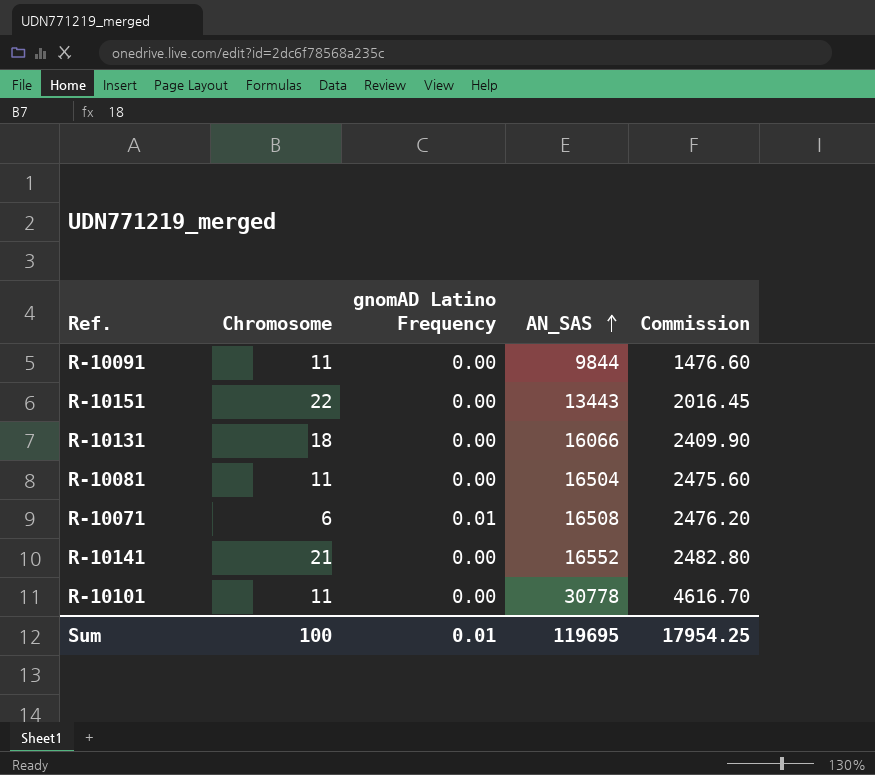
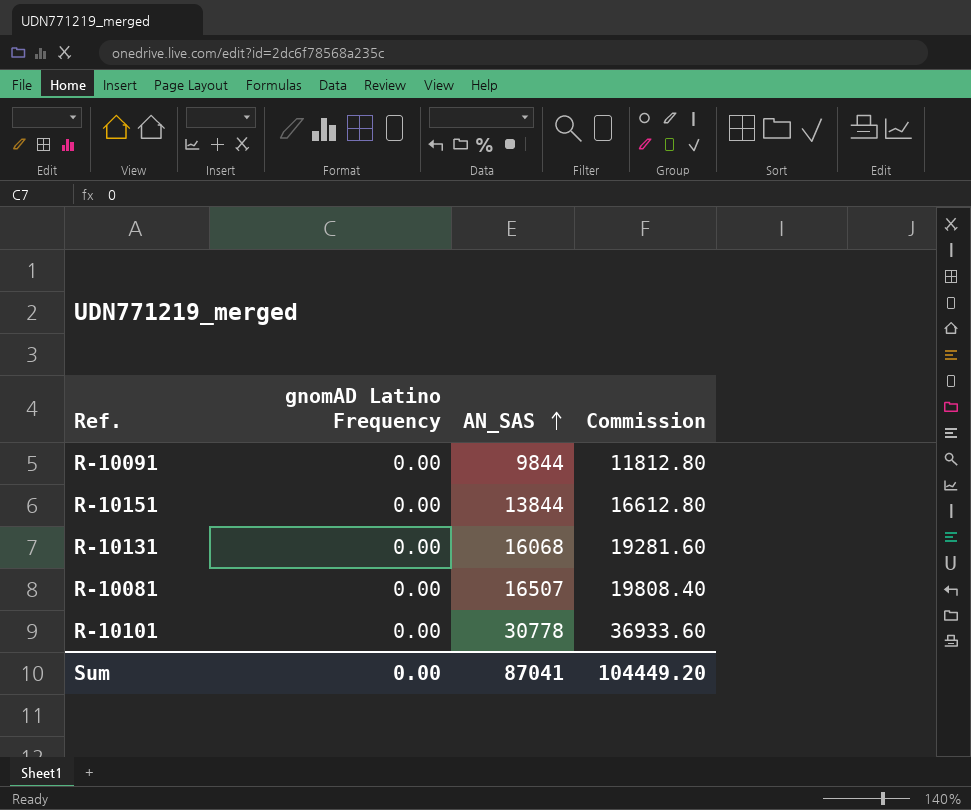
column Chromosome | position: 2 -> none
column Commission | formula: [AN_SAS] * 0.15 -> [AN_SAS] * 1.2
row R-10071: 6 | 0.01 | 16508 | 2476.20 -> none
row R-10141: 21 | 0.00 | 16552 | 2482.80 -> none
R-10151 | AN_SAS: 13443 -> 13844
R-10131 | AN_SAS: 16066 -> 16068
R-10081 | AN_SAS: 16504 -> 16507
Sum | gnomAD Latino Frequency: 0.01 -> 0.00
Sum | AN_SAS: 119695 -> 87041
Sum | Commission: 17954.25 -> 104449.20

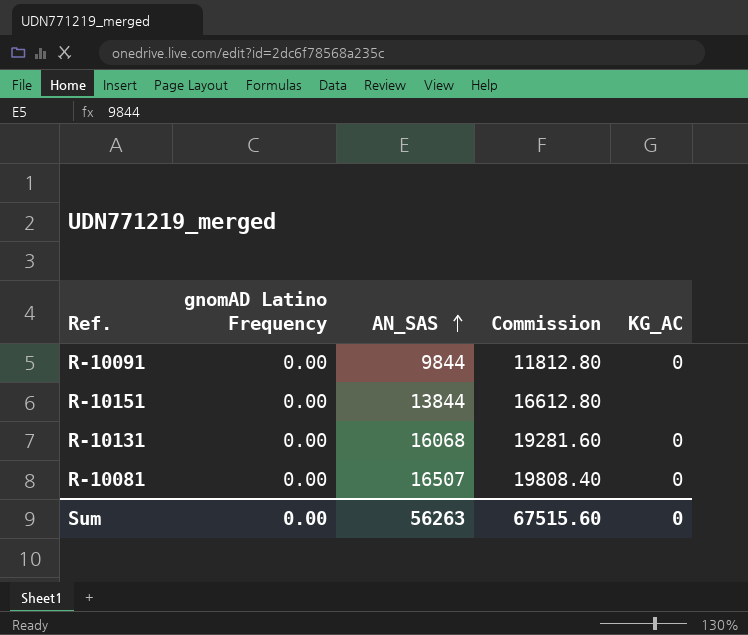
column KG_AC | position: none -> 5
row R-10101: 0.00 | 30778 | 36933.60 -> none
Sum | AN_SAS: 87041 -> 56263
Sum | Commission: 104449.20 -> 67515.60

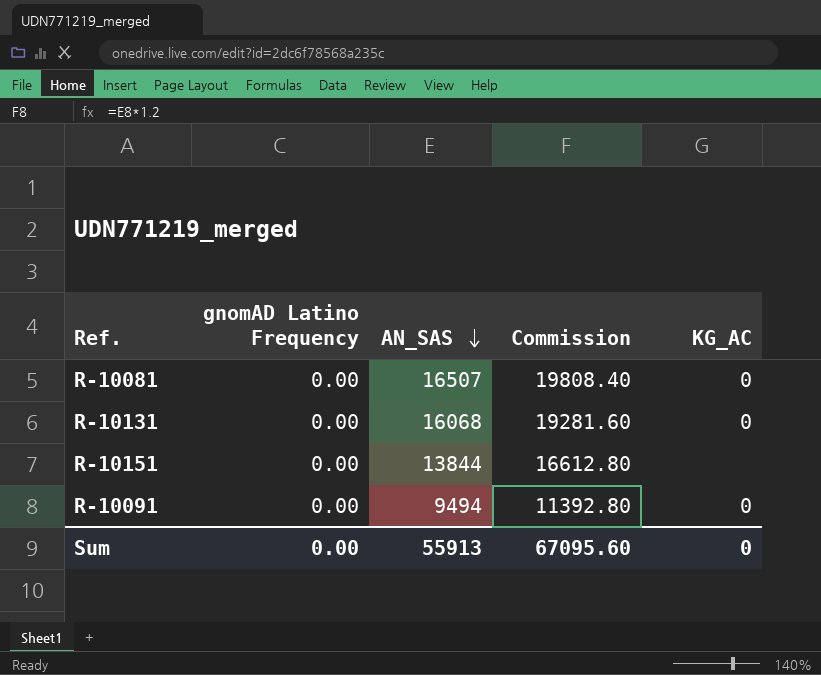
row order: AN_SAS ascending -> AN_SAS descending
R-10091 | AN_SAS: 9844 -> 9494
R-10091 | Commission: 11812.80 -> 11392.80
Sum | AN_SAS: 56263 -> 55913
Sum | Commission: 67515.60 -> 67095.60

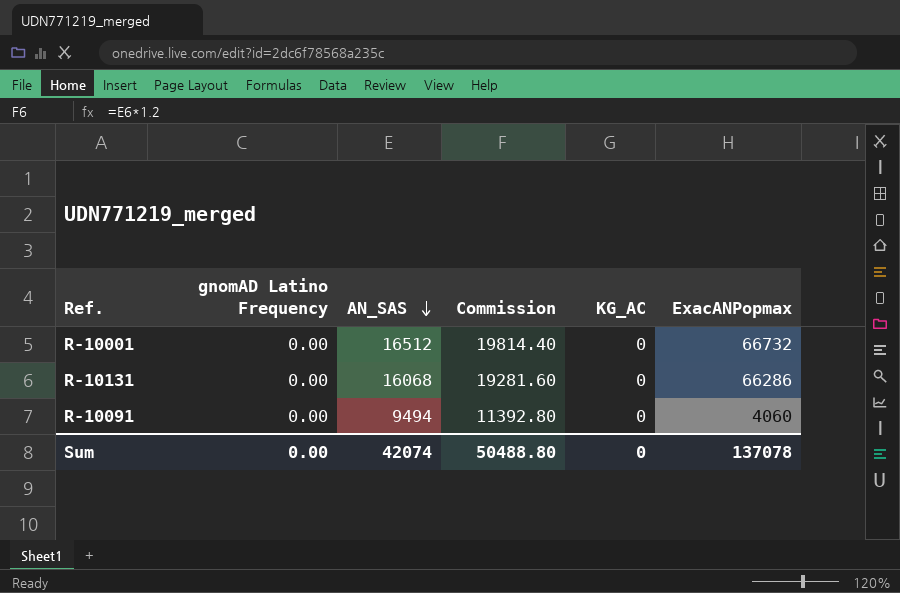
column ExacANPopmax | position: none -> 6
row R-10081: 0.00 | 16507 | 19808.40 | 0 -> none
row R-10151: 0.00 | 13844 | 16612.80 | none -> none
row R-10001: none -> 0.00 | 16512 | 19814.40 | 0 | 66732
Sum | AN_SAS: 55913 -> 42074
Sum | Commission: 67095.60 -> 50488.80

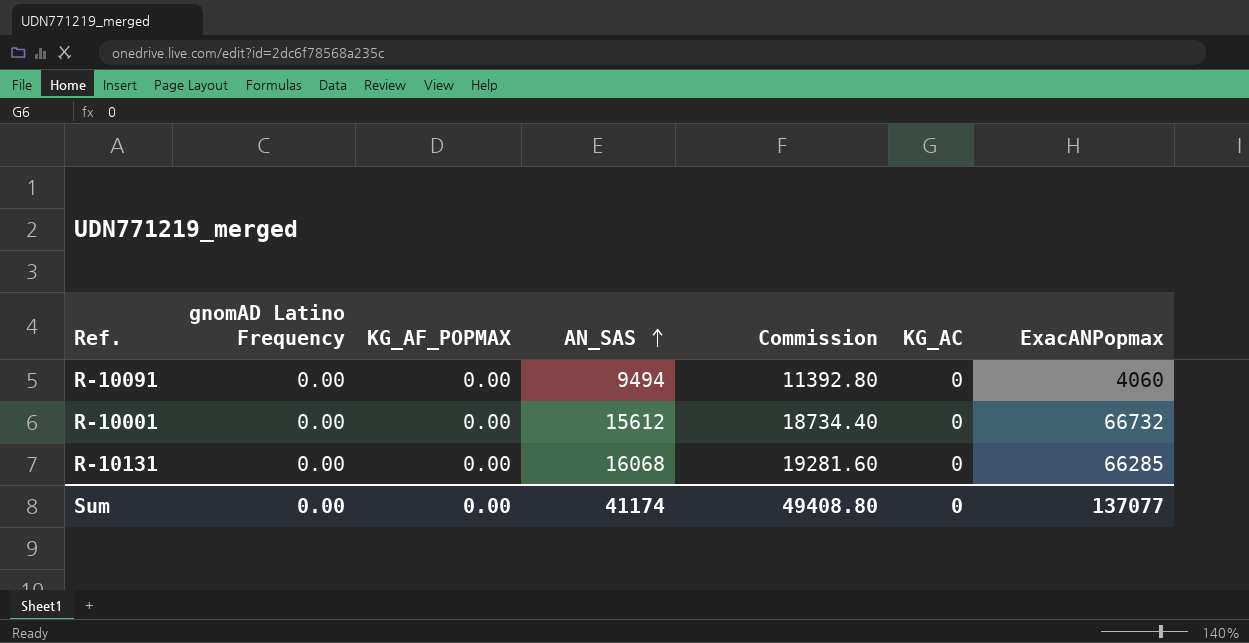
row order: AN_SAS descending -> AN_SAS ascending
column KG_AF_POPMAX | position: none -> 3
R-10001 | AN_SAS: 16512 -> 15612
R-10001 | Commission: 19814.40 -> 18734.40
R-10131 | ExacANPopmax: 66286 -> 66285
Sum | AN_SAS: 42074 -> 41174
Sum | Commission: 50488.80 -> 49408.80
Sum | ExacANPopmax: 137078 -> 137077

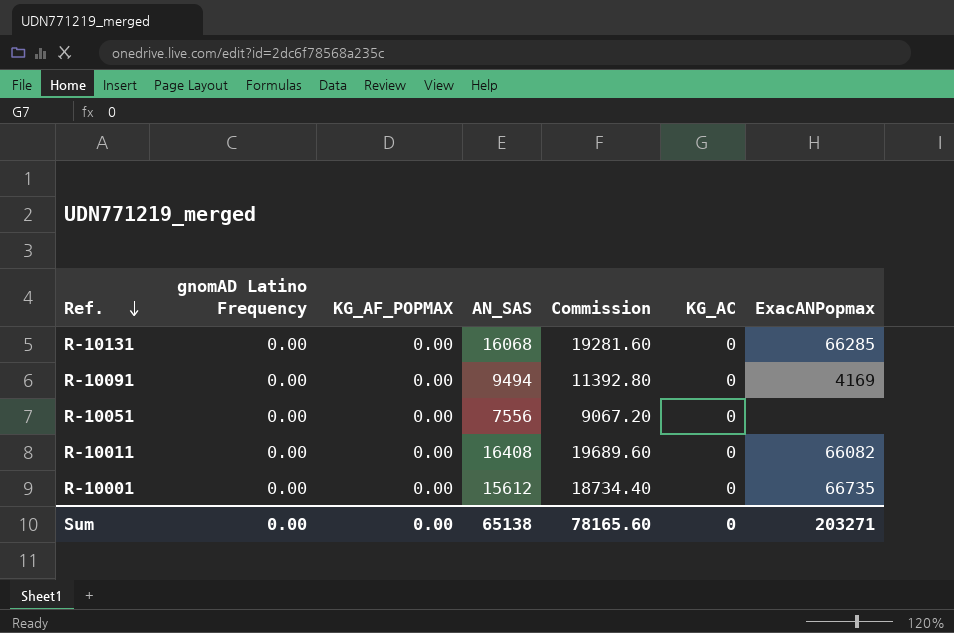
row order: AN_SAS ascending -> Ref. descending
R-10091 | ExacANPopmax: 4060 -> 4169
row R-10051: none -> 0.00 | 0.00 | 7556 | 9067.20 | 0 | none
row R-10011: none -> 0.00 | 0.00 | 16408 | 19689.60 | 0 | 66082
R-10001 | ExacANPopmax: 66732 -> 66735
Sum | AN_SAS: 41174 -> 65138
Sum | Commission: 49408.80 -> 78165.60
Sum | ExacANPopmax: 137077 -> 203271

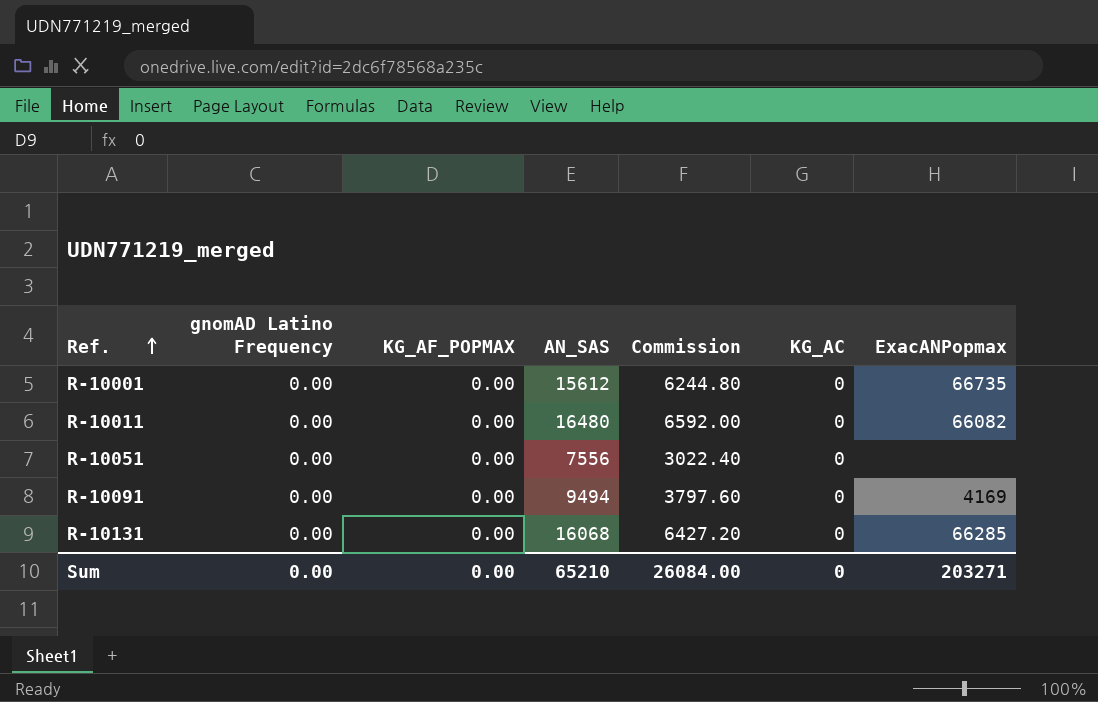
row order: Ref. descending -> Ref. ascending
column Commission | formula: [AN_SAS] * 1.2 -> [AN_SAS] * 0.4
R-10011 | AN_SAS: 16408 -> 16480
Sum | AN_SAS: 65138 -> 65210
Sum | Commission: 78165.60 -> 26084.00

